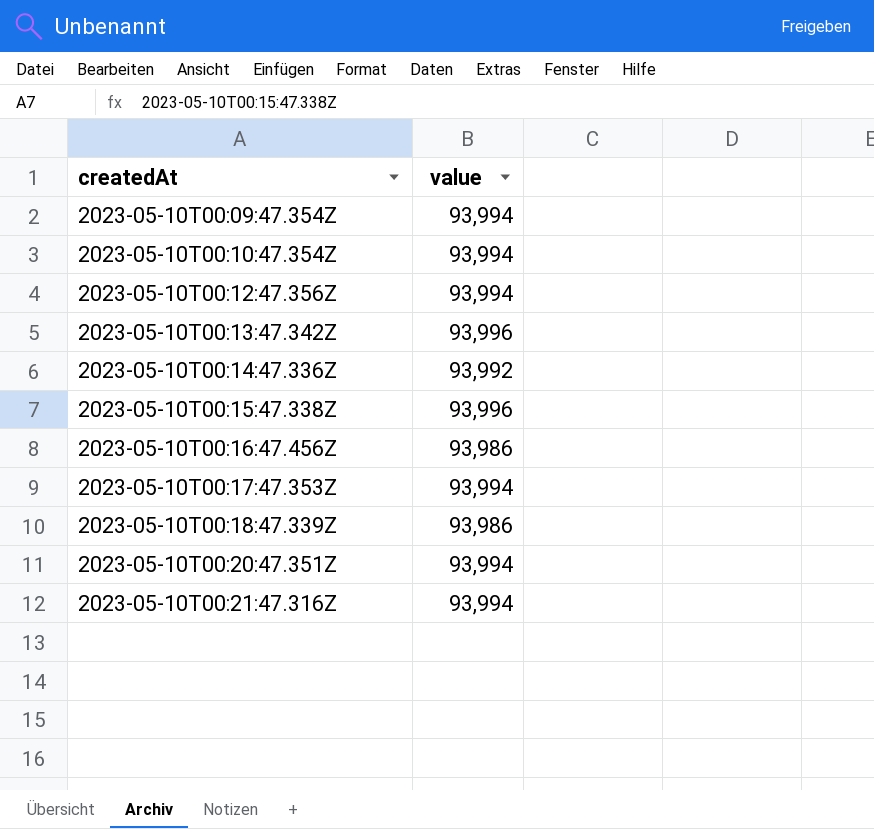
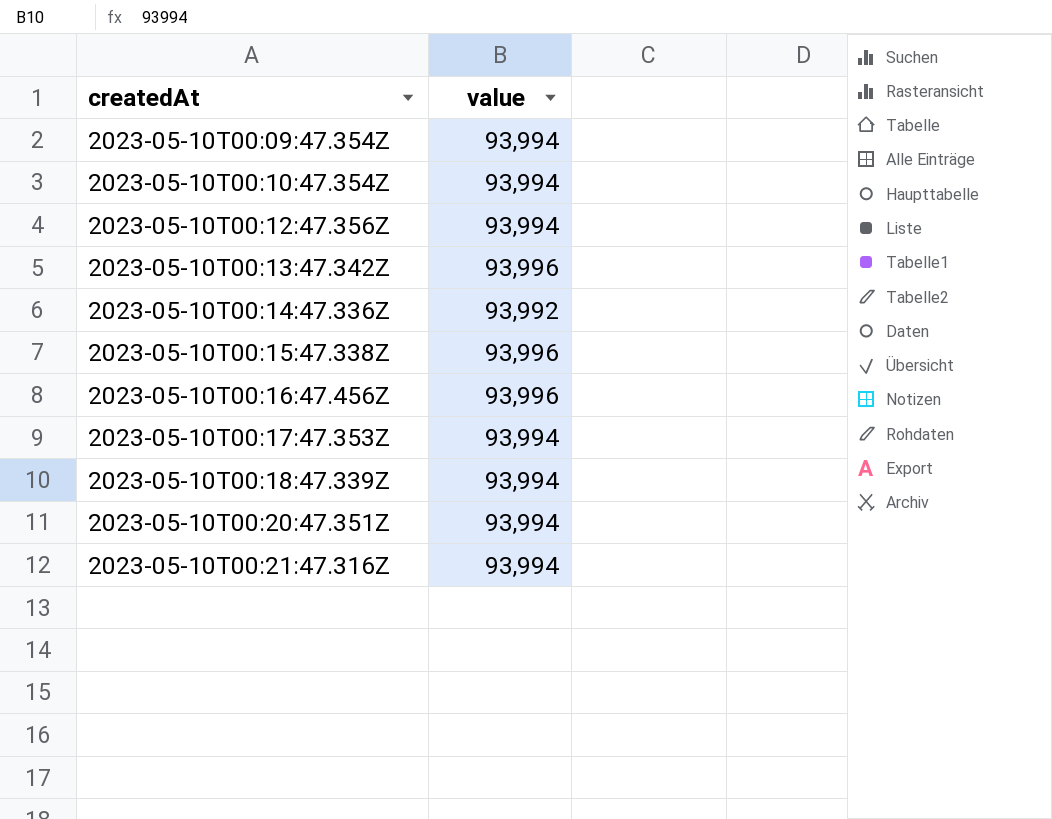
2023-05-10T00:16:47.456Z | value: 93,986 -> 93,996
2023-05-10T00:18:47.339Z | value: 93,986 -> 93,994

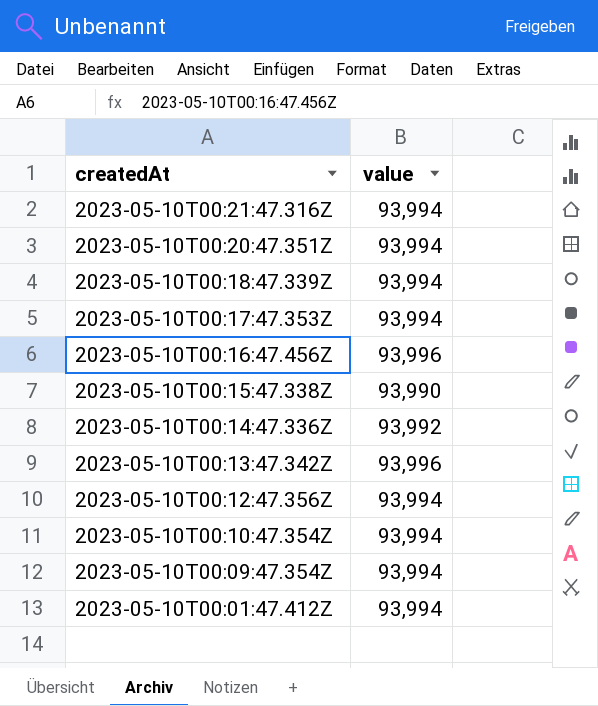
row order: createdAt ascending -> createdAt descending
2023-05-10T00:15:47.338Z | value: 93,996 -> 93,990
row 2023-05-10T00:01:47.412Z: none -> 93,994

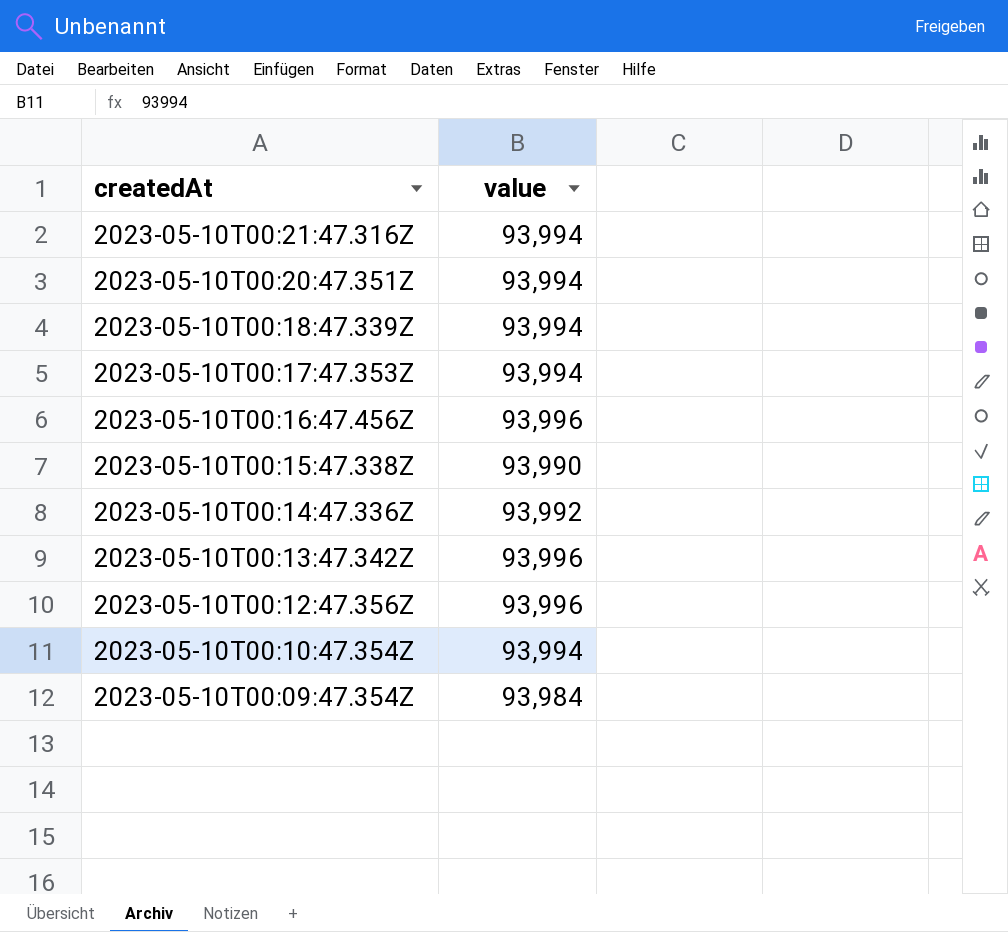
row 2023-05-10T00:01:47.412Z: 93,994 -> none
2023-05-10T00:12:47.356Z | value: 93,994 -> 93,996
2023-05-10T00:09:47.354Z | value: 93,994 -> 93,984

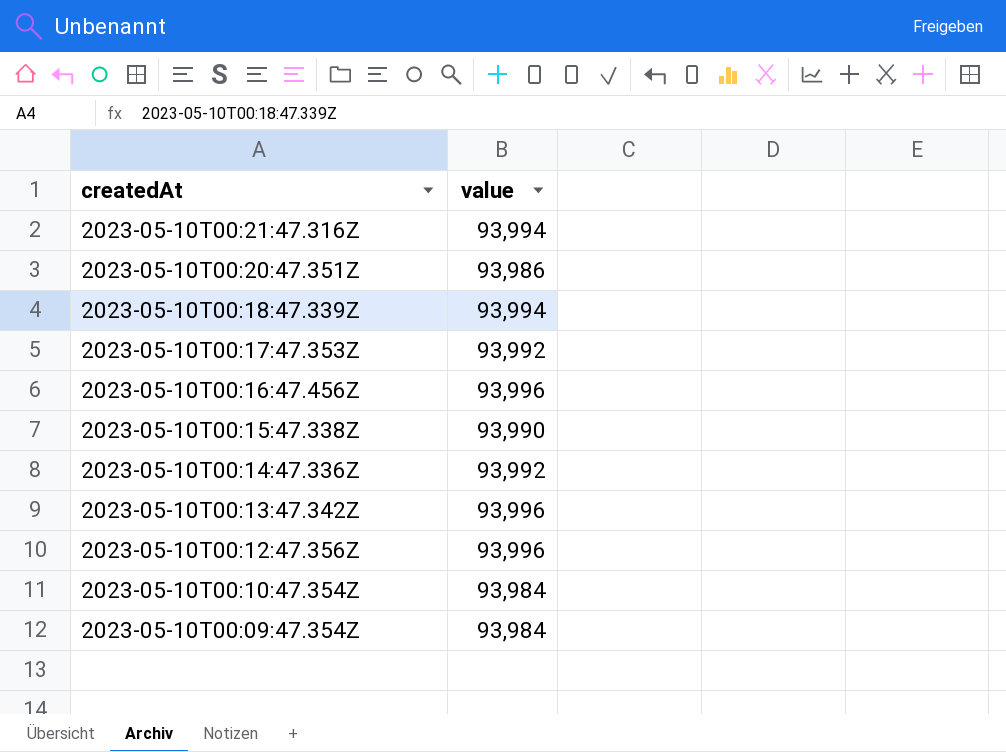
2023-05-10T00:20:47.351Z | value: 93,994 -> 93,986
2023-05-10T00:17:47.353Z | value: 93,994 -> 93,992
2023-05-10T00:10:47.354Z | value: 93,994 -> 93,984

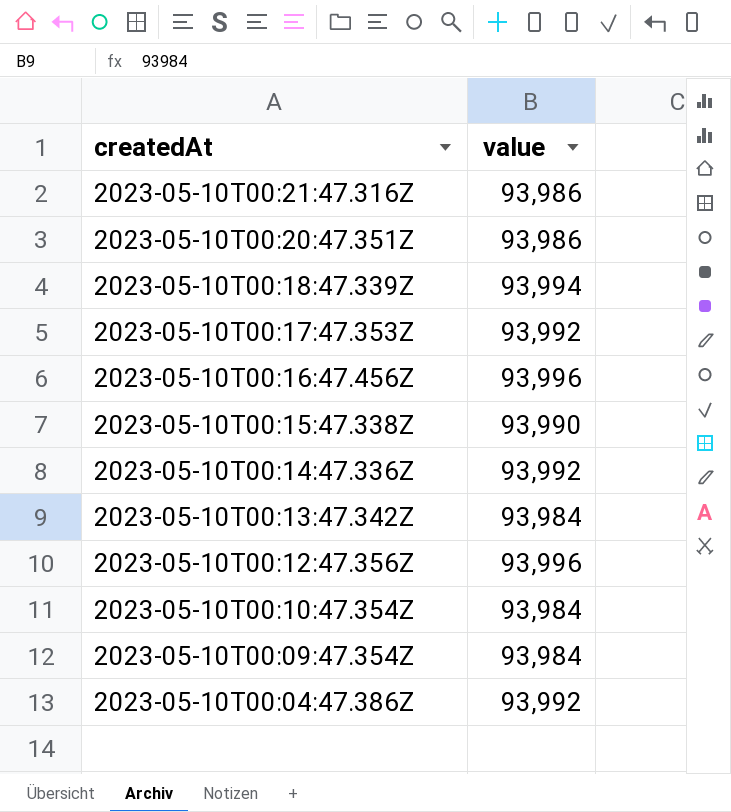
2023-05-10T00:21:47.316Z | value: 93,994 -> 93,986
2023-05-10T00:13:47.342Z | value: 93,996 -> 93,984
row 2023-05-10T00:04:47.386Z: none -> 93,992

